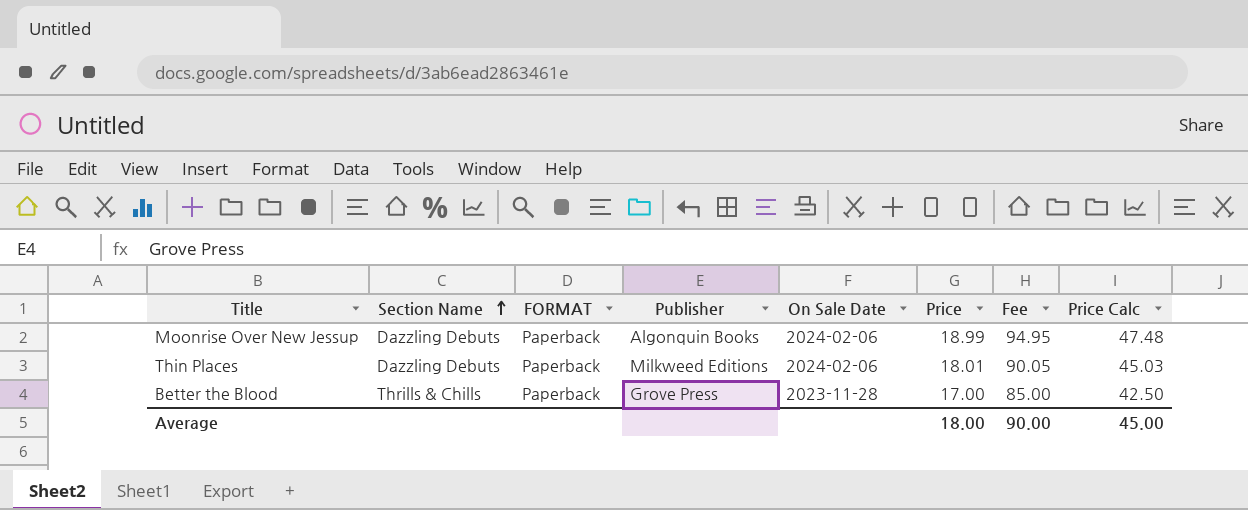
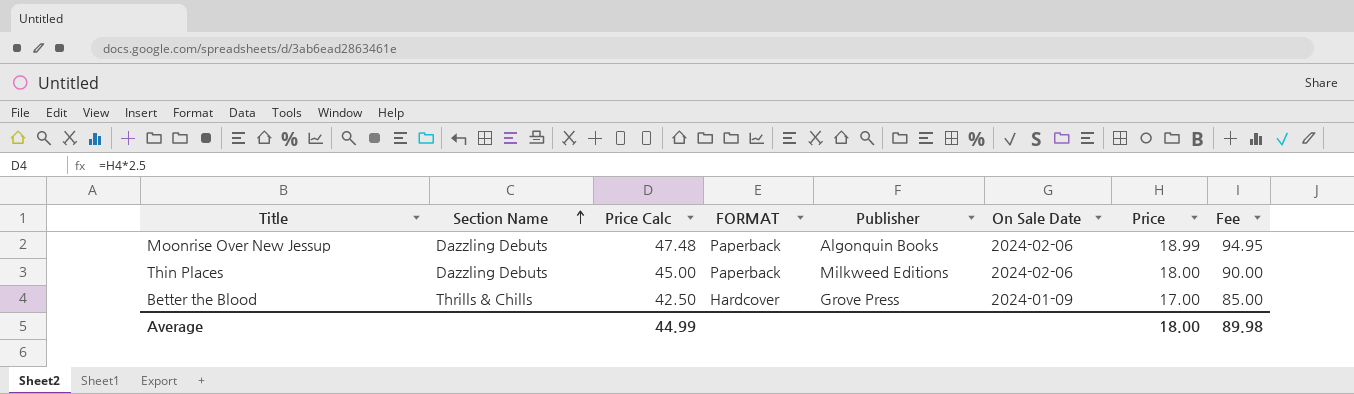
column Price Calc | position: 8 -> 3
Thin Places | Price Calc: 45.03 -> 45.00
Thin Places | Price: 18.01 -> 18.00
Thin Places | Fee: 90.05 -> 90.00
Better the Blood | FORMAT: Paperback -> Hardcover
Better the Blood | On Sale Date: 2023-11-28 -> 2024-01-09
Average | Price Calc: 45.00 -> 44.99
Average | Fee: 90.00 -> 89.98

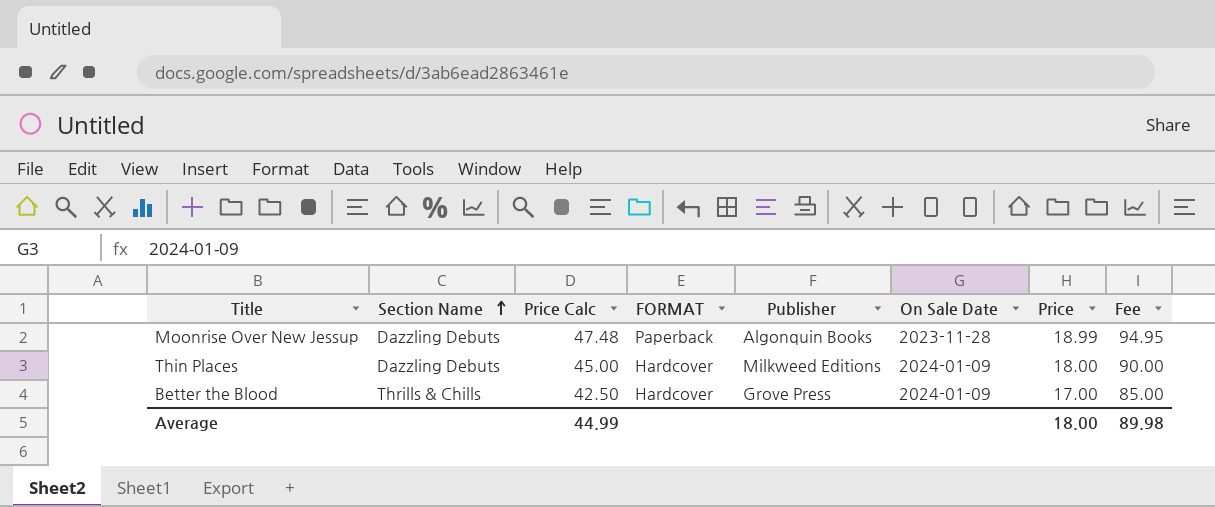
Moonrise Over New Jessup | On Sale Date: 2024-02-06 -> 2023-11-28
Thin Places | FORMAT: Paperback -> Hardcover
Thin Places | On Sale Date: 2024-02-06 -> 2024-01-09

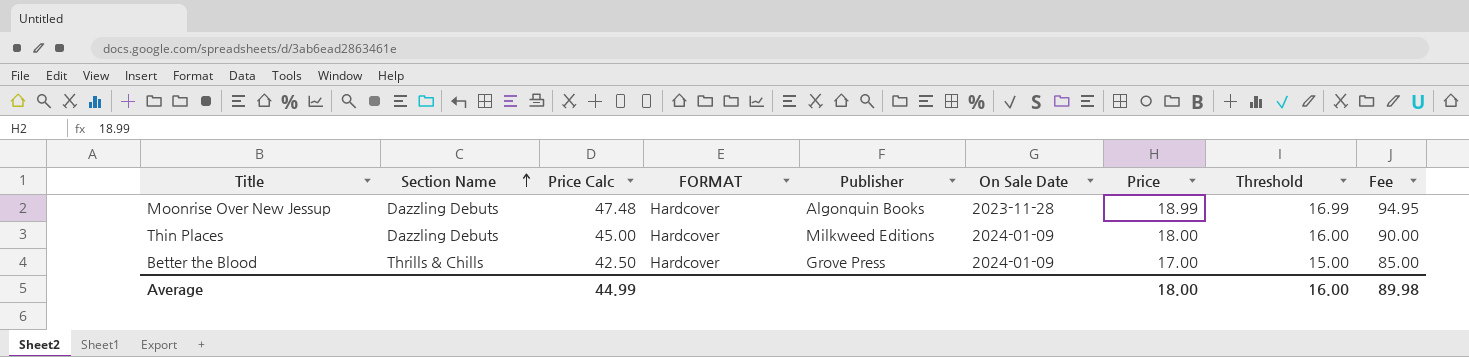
column Threshold | formula: none -> [Price] - 2
Moonrise Over New Jessup | FORMAT: Paperback -> Hardcover

